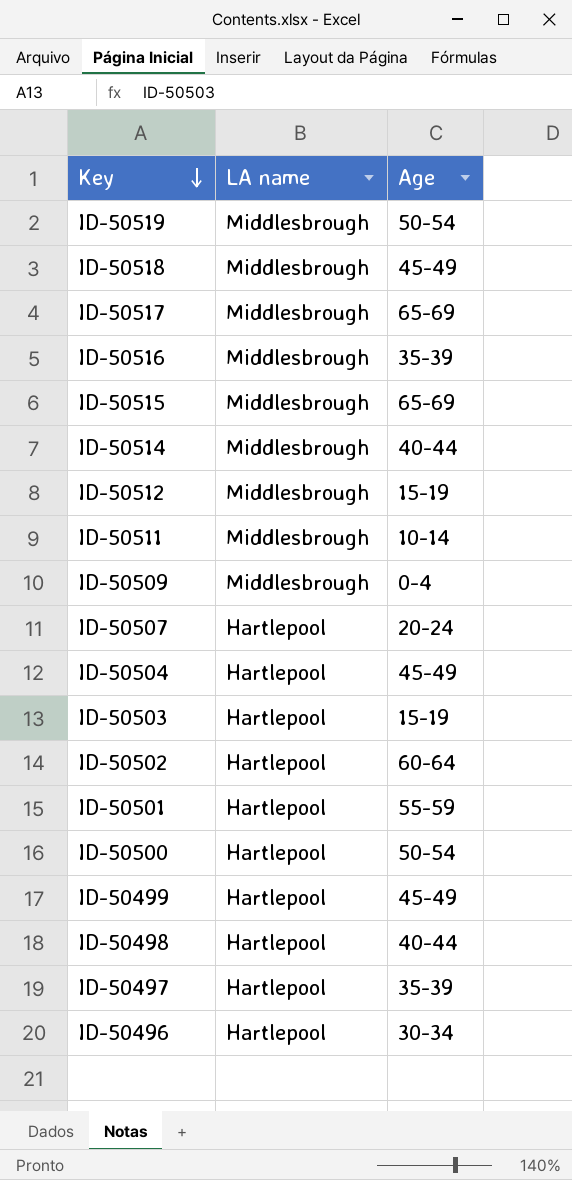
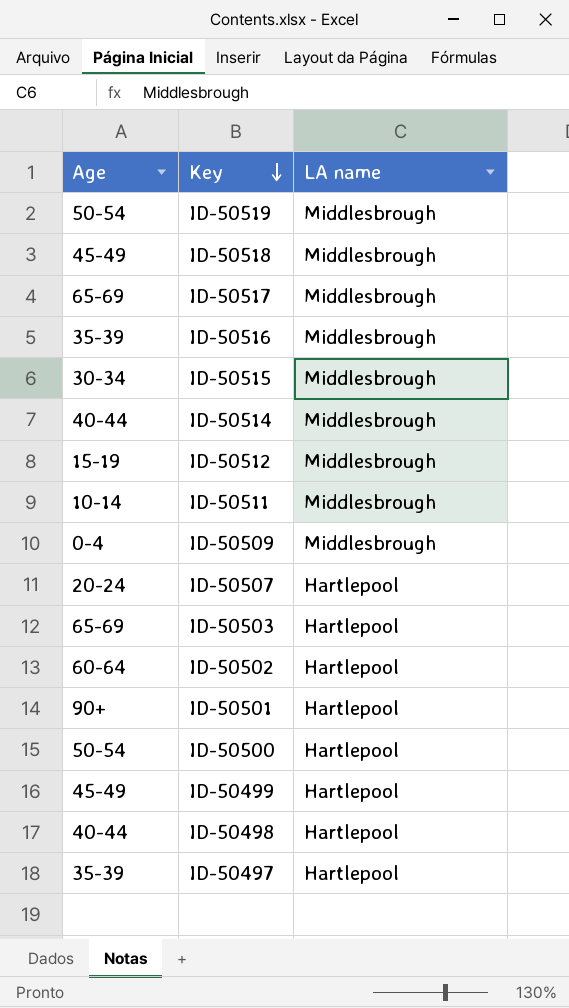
column Age | position: 3 -> 1
row ID-50504: Hartlepool | 45-49 -> none
row ID-50496: Hartlepool | 30-34 -> none
ID-50515 | Age: 65-69 -> 30-34
ID-50503 | Age: 15-19 -> 65-69
ID-50501 | Age: 55-59 -> 90+

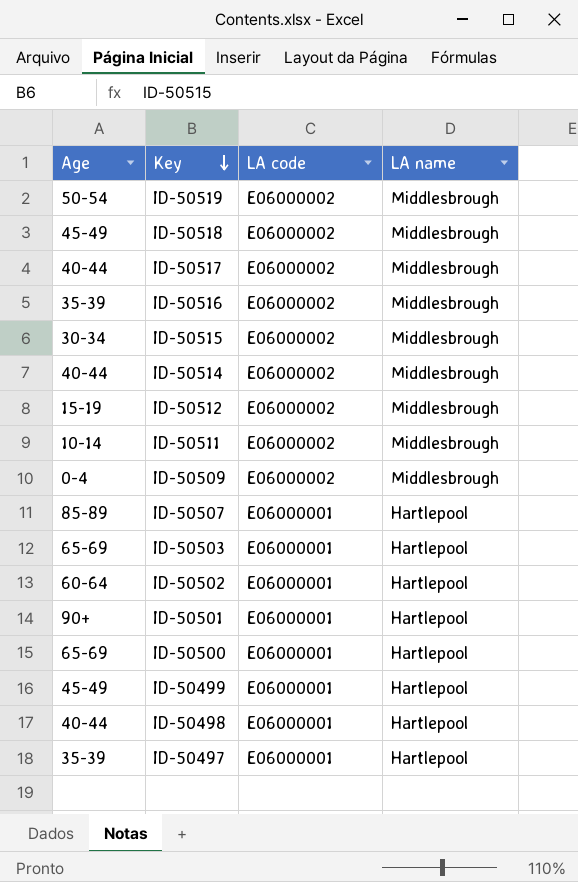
column LA code | position: none -> 3
ID-50517 | Age: 65-69 -> 40-44
ID-50507 | Age: 20-24 -> 85-89
ID-50500 | Age: 50-54 -> 65-69

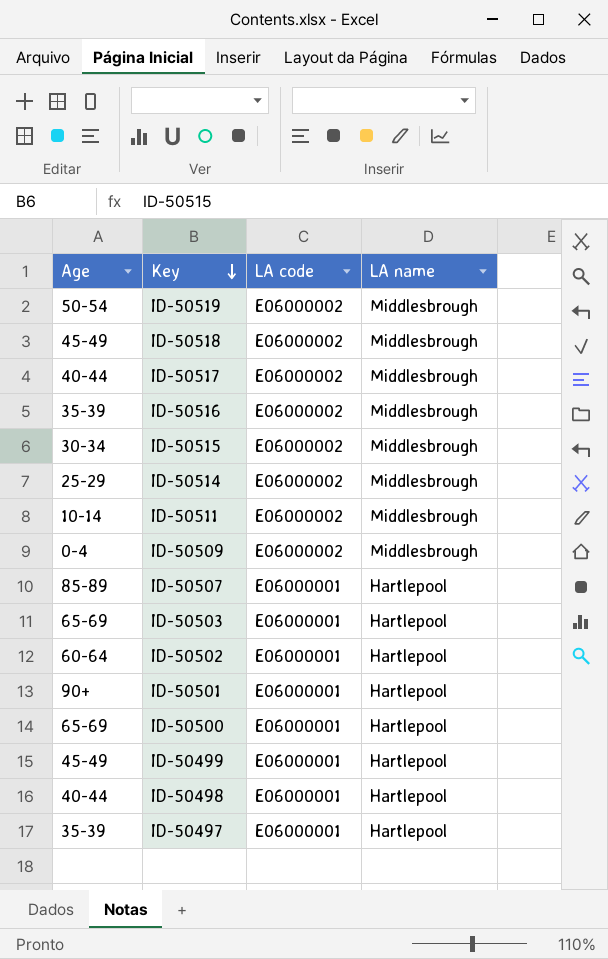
row ID-50512: 15-19 | E06000002 | Middlesbrough -> none
ID-50514 | Age: 40-44 -> 25-29

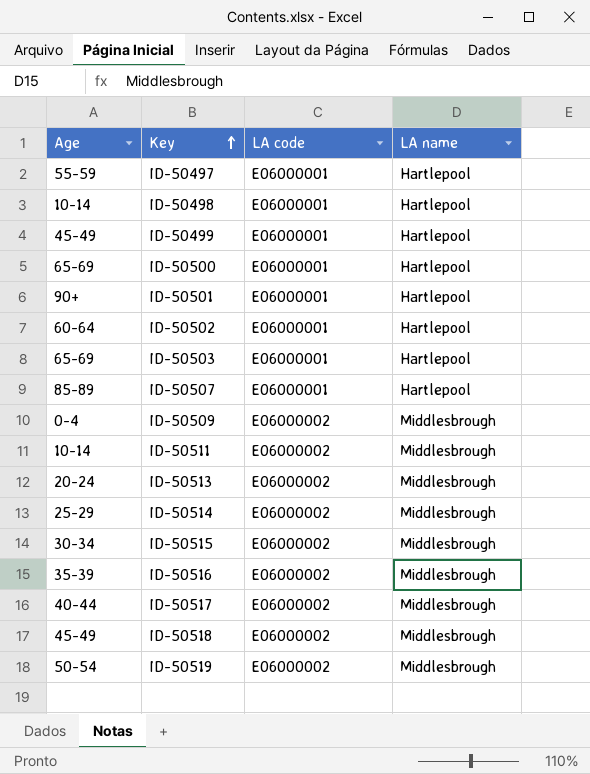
row order: Key descending -> Key ascending
ID-50497 | Age: 35-39 -> 55-59
ID-50498 | Age: 40-44 -> 10-14
row ID-50513: none -> 20-24 | E06000002 | Middlesbrough

